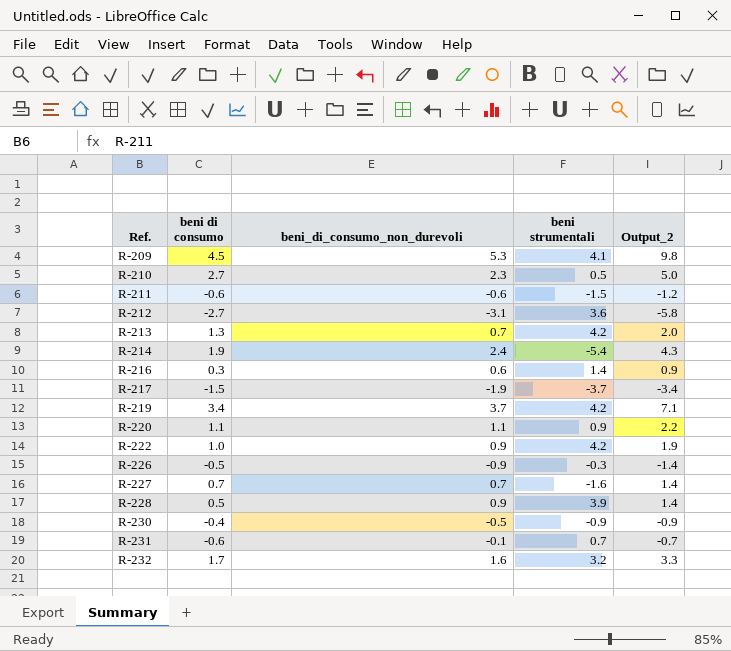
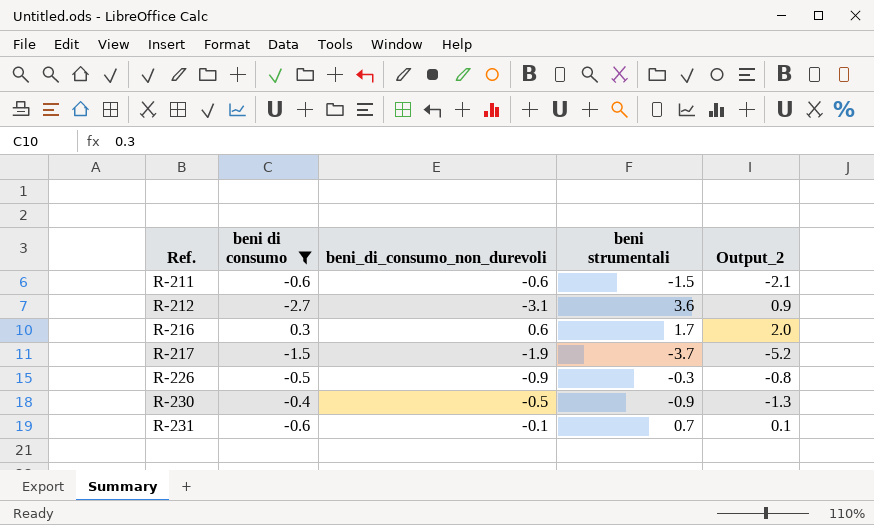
filter: none -> beni di consumo <= 0.3
column Output_2 | formula: [beni di consumo] + [beni_di_consumo_non_durevoli] -> [beni di consumo] + [beni strumentali]
R-216 | beni strumentali: 1.4 -> 1.7

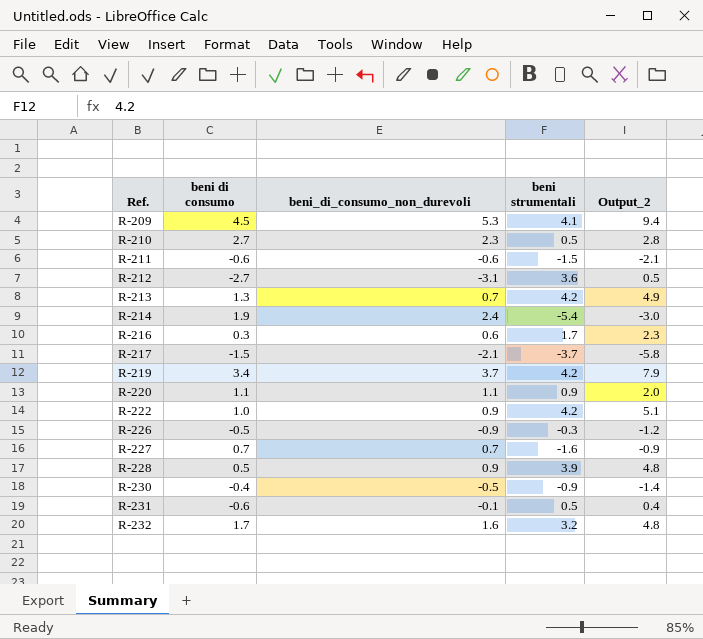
filter: beni di consumo <= 0.3 -> none
column Output_2 | formula: [beni di consumo] + [beni strumentali] -> [beni_di_consumo_non_durevoli] + [beni strumentali]
R-217 | beni_di_consumo_non_durevoli: -1.9 -> -2.1
R-231 | beni strumentali: 0.7 -> 0.5

